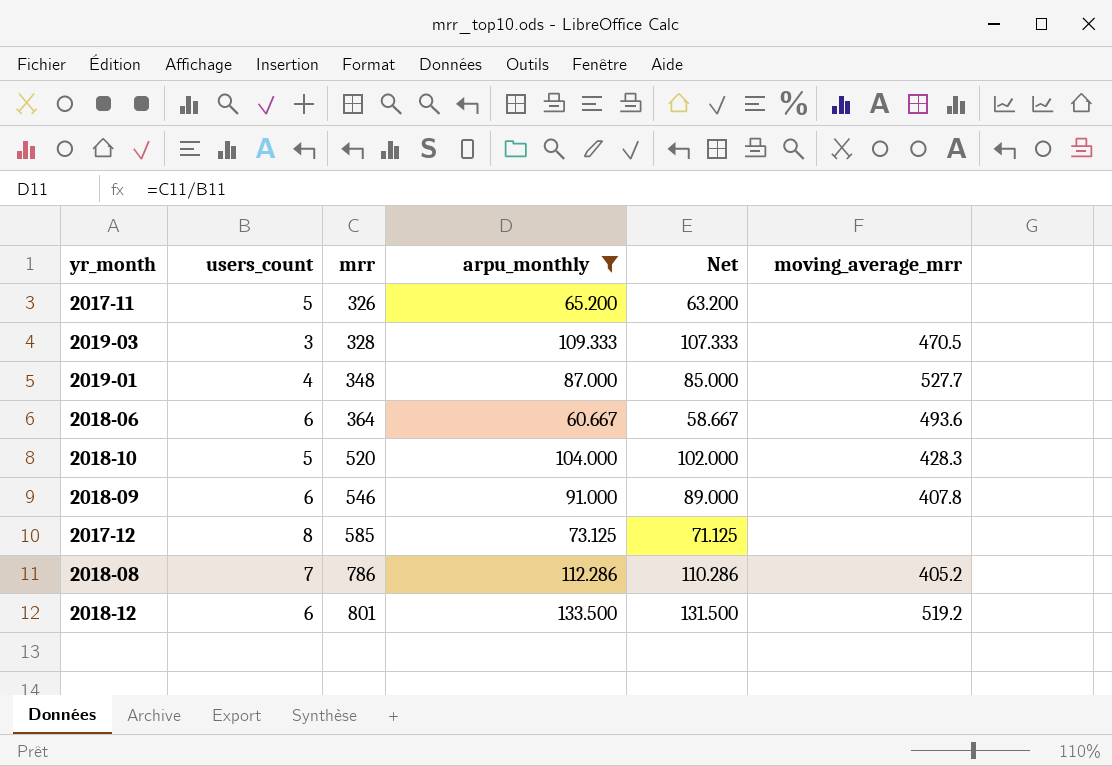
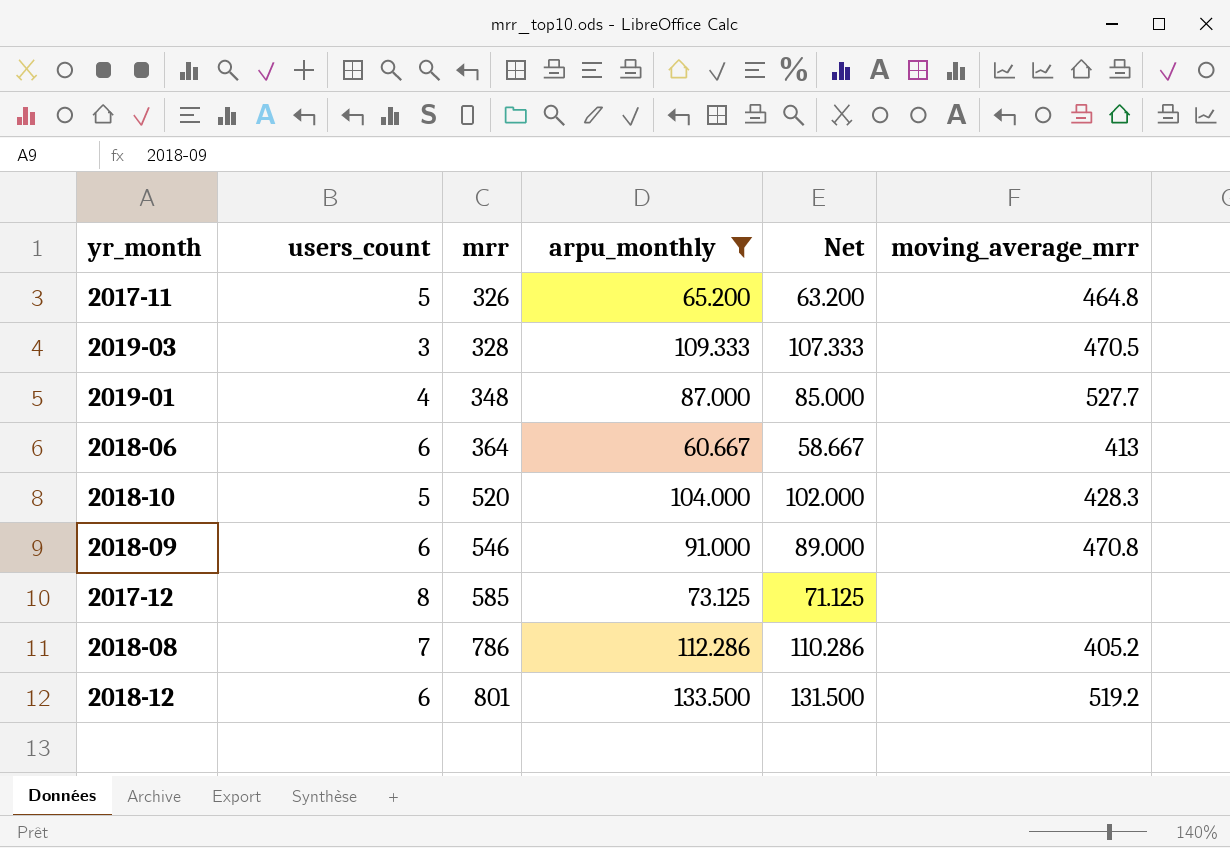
2017-11 | moving_average_mrr: none -> 464.8
2018-06 | moving_average_mrr: 493.6 -> 413
2018-09 | moving_average_mrr: 407.8 -> 470.8

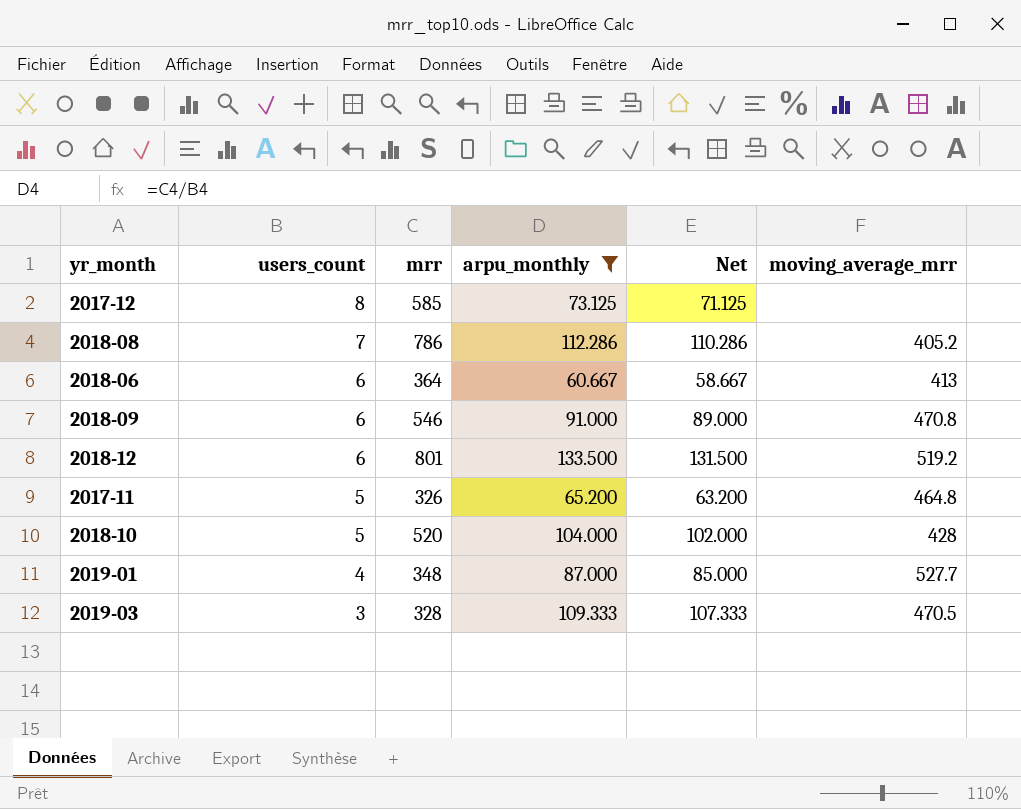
row order: mrr ascending -> users_count descending
2018-10 | moving_average_mrr: 428.3 -> 428

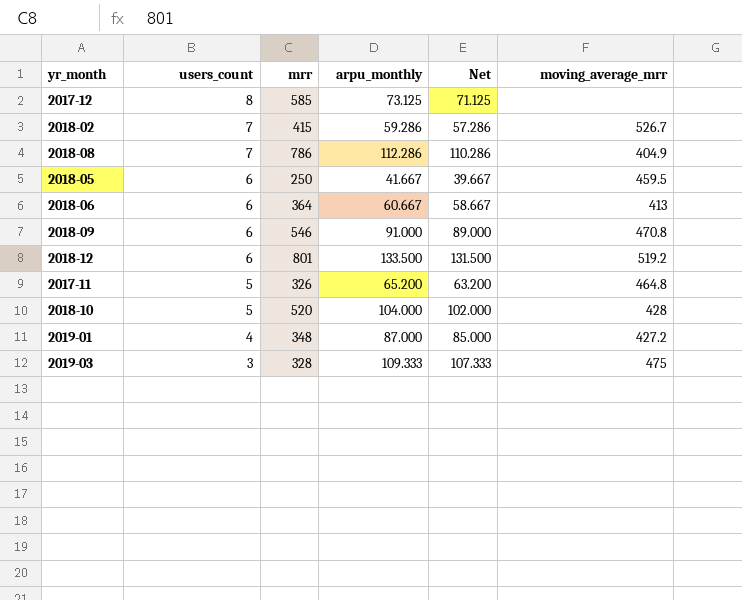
filter: arpu_monthly >= 60.667 -> none
2018-08 | moving_average_mrr: 405.2 -> 404.9
2019-01 | moving_average_mrr: 527.7 -> 427.2
2019-03 | moving_average_mrr: 470.5 -> 475

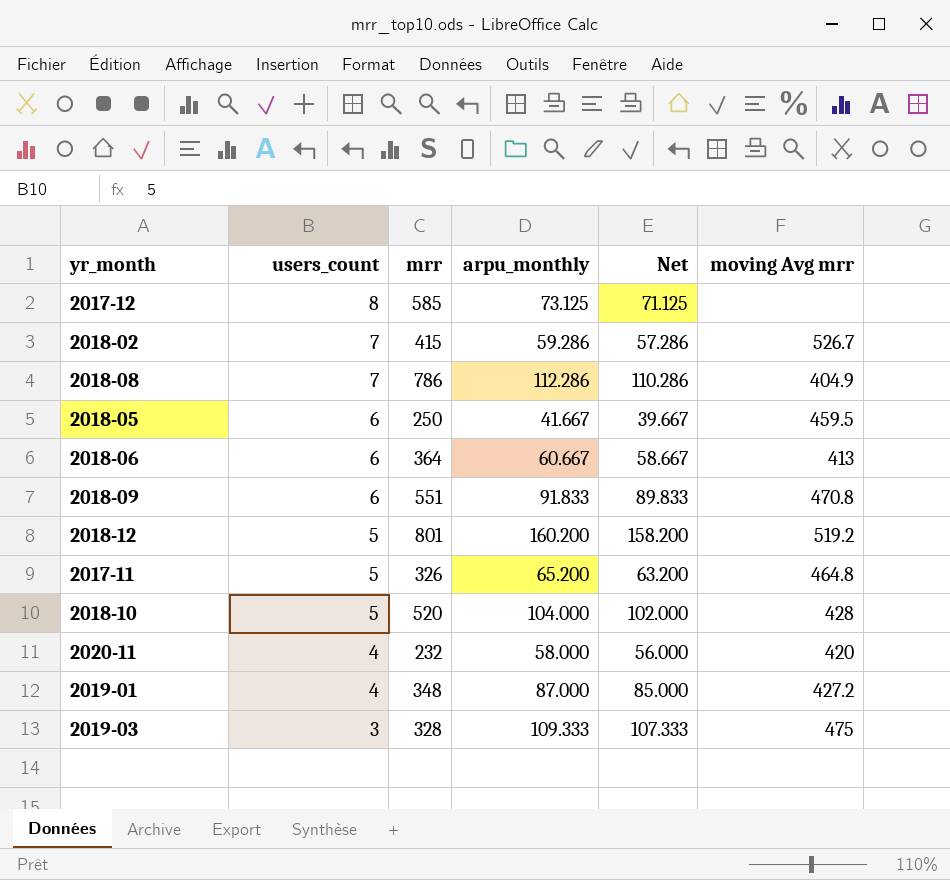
column name: moving_average_mrr -> moving Avg mrr
2018-09 | mrr: 546 -> 551
2018-09 | arpu_monthly: 91.000 -> 91.833
2018-09 | Net: 89.000 -> 89.833
2018-12 | users_count: 6 -> 5
2018-12 | arpu_monthly: 133.500 -> 160.200
2018-12 | Net: 131.500 -> 158.200
row 2020-11: none -> 4 | 232 | 58.000 | 56.000 | 420

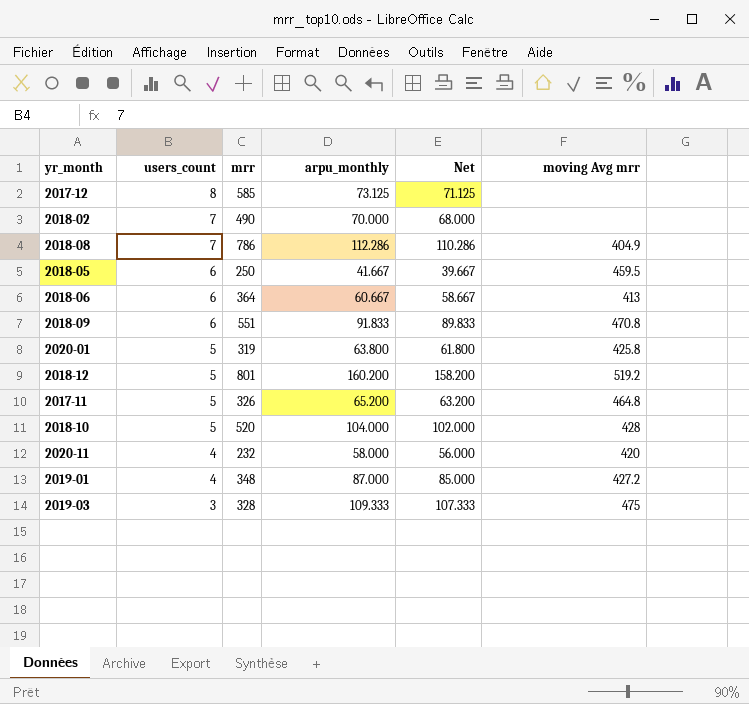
2018-02 | mrr: 415 -> 490
2018-02 | arpu_monthly: 59.286 -> 70.000
2018-02 | Net: 57.286 -> 68.000
2018-02 | moving Avg mrr: 526.7 -> none
row 2020-01: none -> 5 | 319 | 63.800 | 61.800 | 425.8

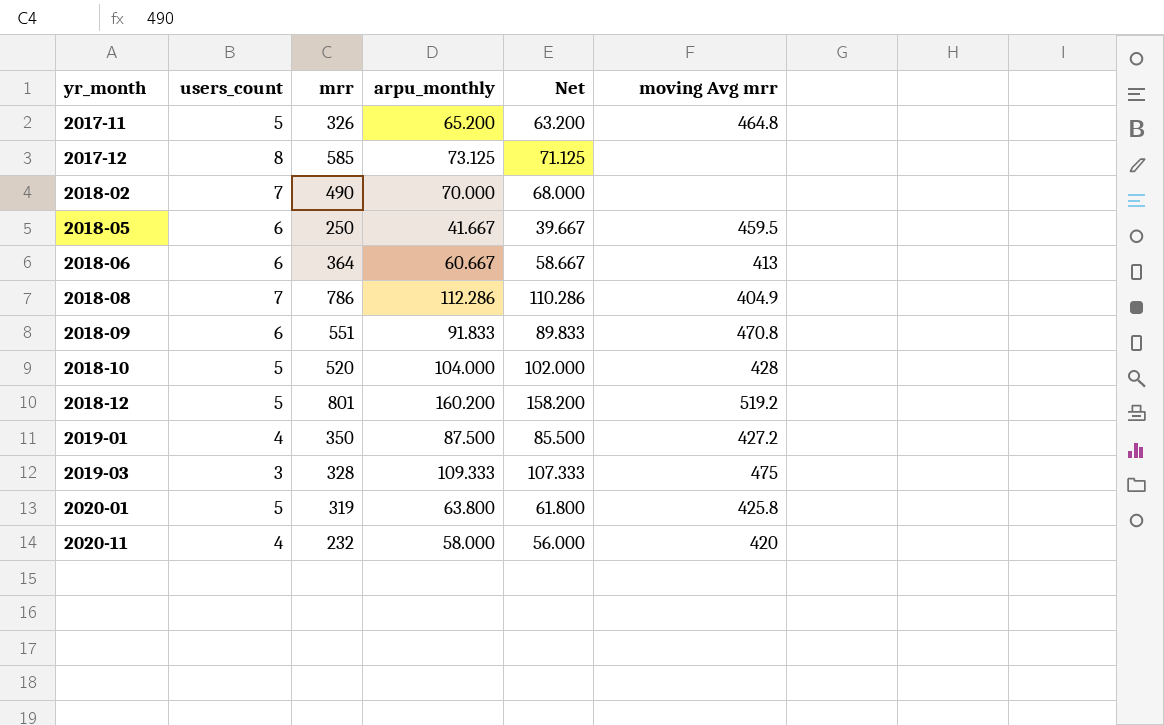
row order: users_count descending -> yr_month ascending
2019-01 | mrr: 348 -> 350
2019-01 | arpu_monthly: 87.000 -> 87.500
2019-01 | Net: 85.000 -> 85.500

